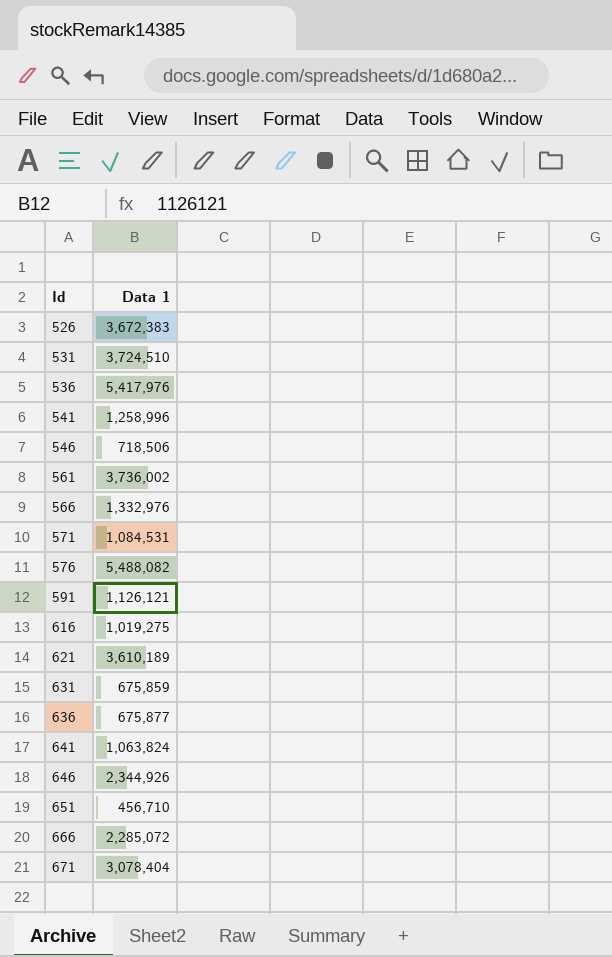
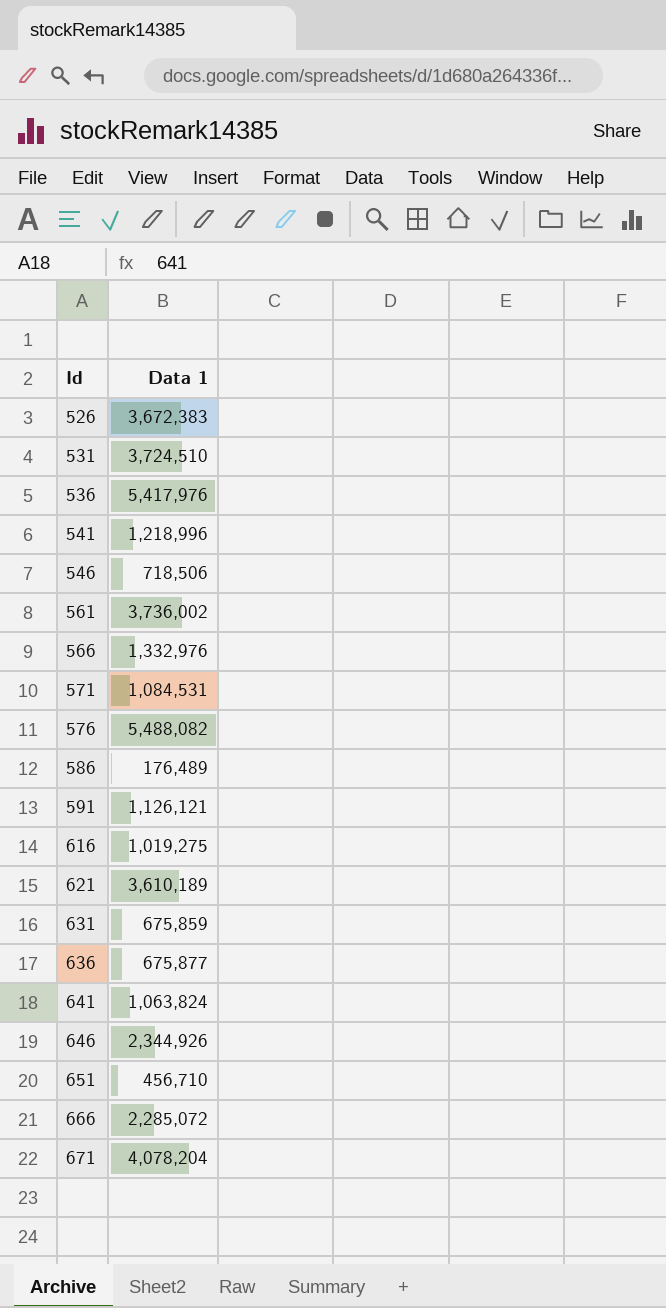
541 | Data 1: 1,258,996 -> 1,218,996
row 586: none -> 176,489
671 | Data 1: 3,078,404 -> 4,078,204

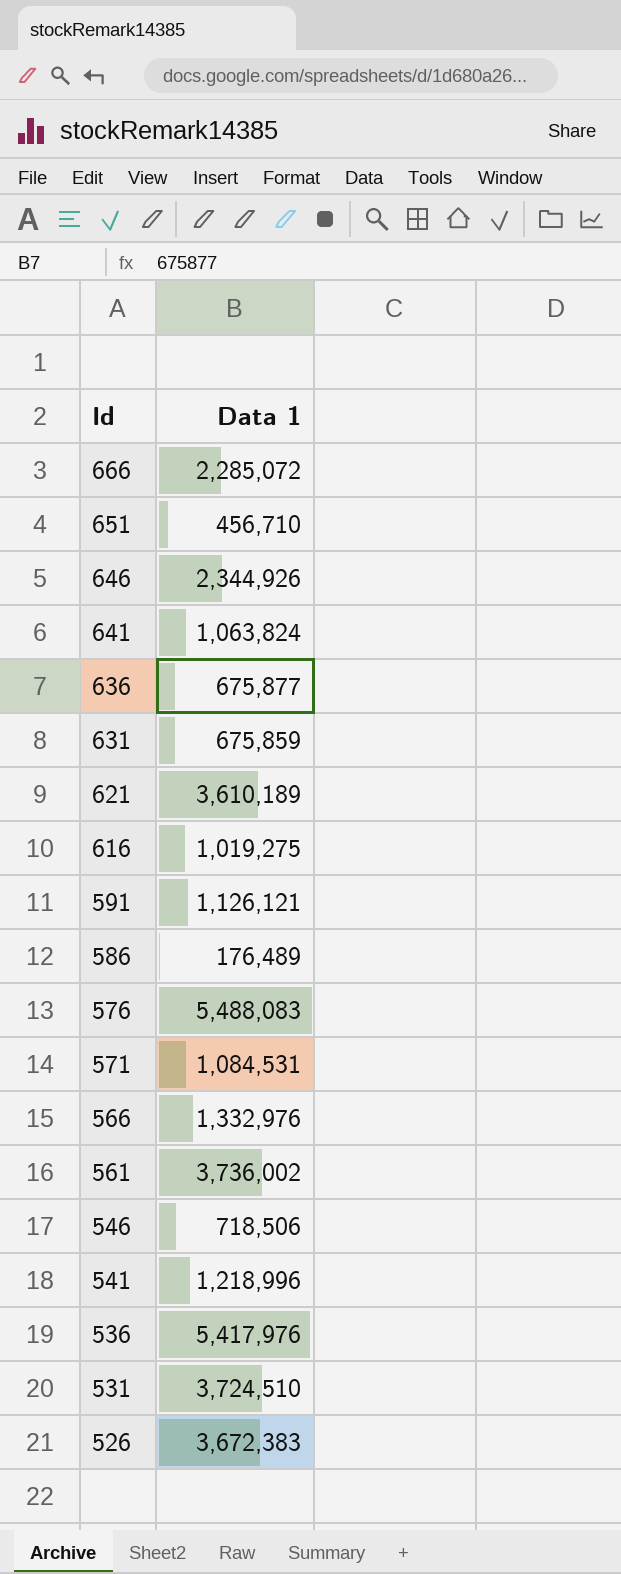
row order: Id ascending -> Id descending
row 671: 4,078,204 -> none
576 | Data 1: 5,488,082 -> 5,488,083

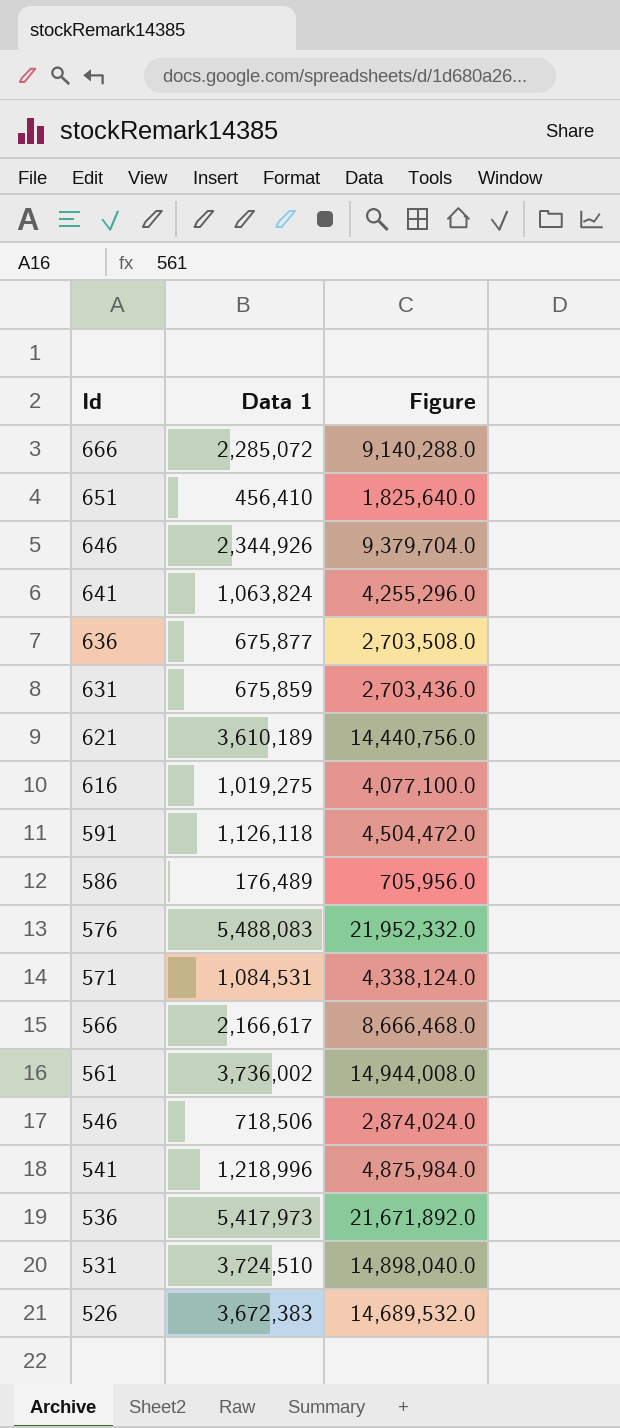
column Figure | formula: none -> [Data 1] * 4
651 | Data 1: 456,710 -> 456,410
591 | Data 1: 1,126,121 -> 1,126,118
566 | Data 1: 1,332,976 -> 2,166,617
536 | Data 1: 5,417,976 -> 5,417,973

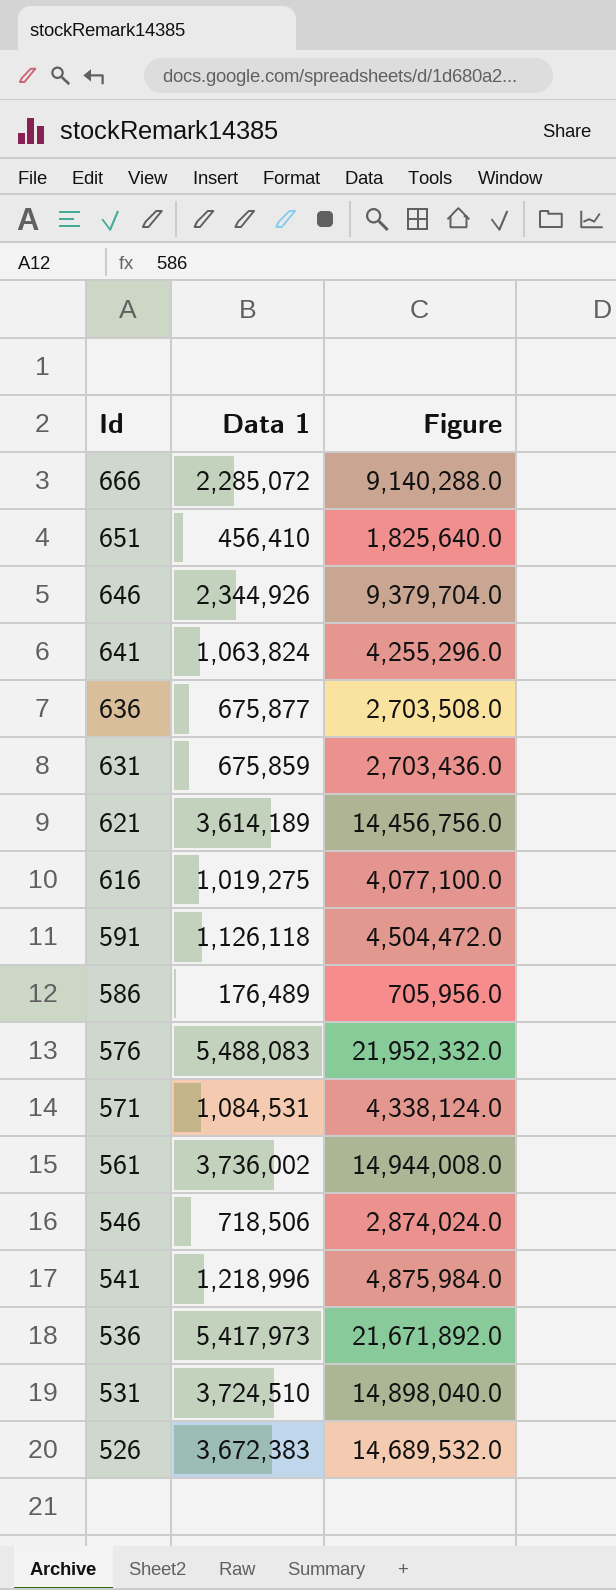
row 566: 2,166,617 | 8,666,468.0 -> none
621 | Data 1: 3,610,189 -> 3,614,189
621 | Figure: 14,440,756.0 -> 14,456,756.0

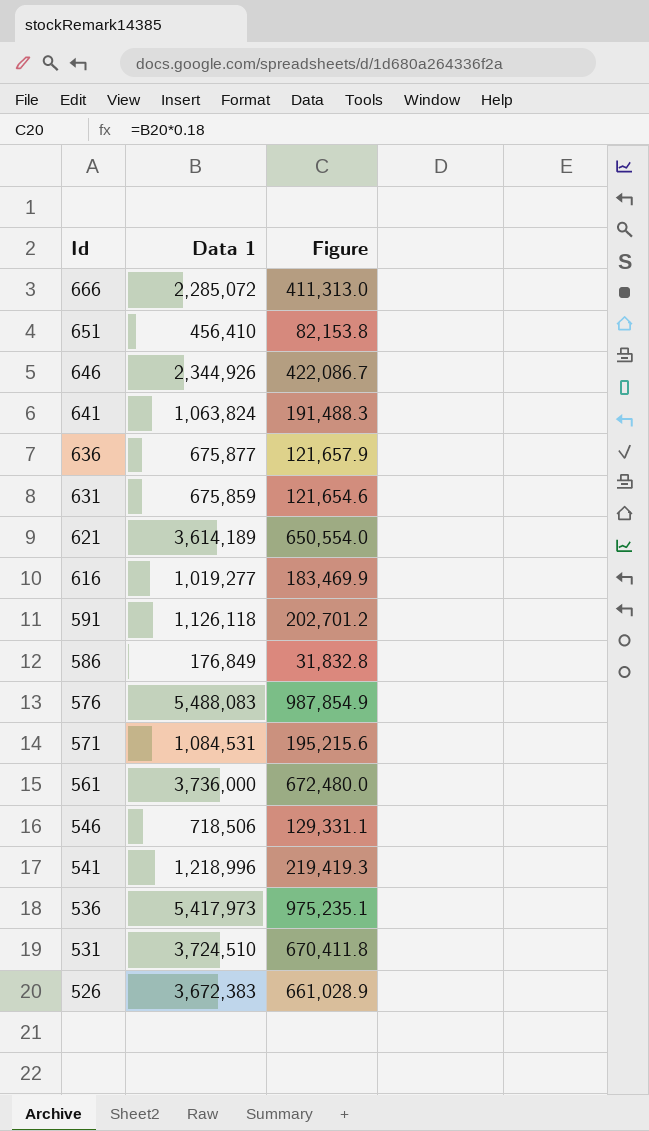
column Figure | formula: [Data 1] * 4 -> [Data 1] * 0.18
616 | Data 1: 1,019,275 -> 1,019,277
586 | Data 1: 176,489 -> 176,849
561 | Data 1: 3,736,002 -> 3,736,000

